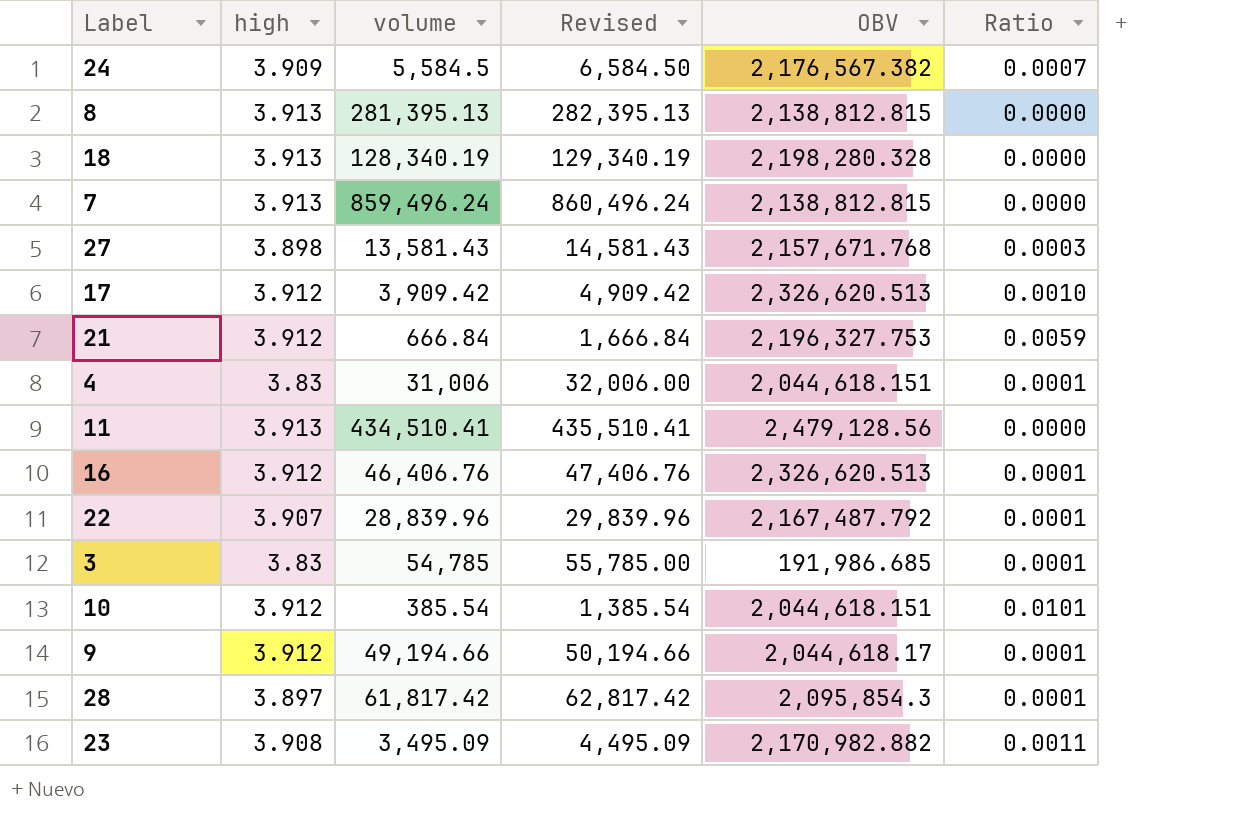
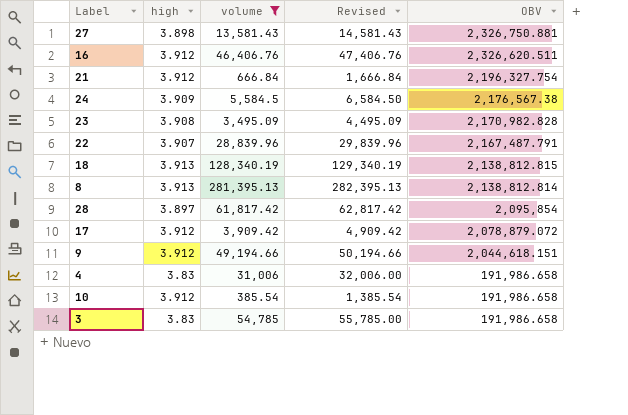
filter: none -> volume <= 281,395.13
row order: none -> OBV descending
column Ratio | formula: [high] / [volume] -> none
27 | OBV: 2,157,671.768 -> 2,326,750.881
16 | OBV: 2,326,620.513 -> 2,326,620.511
21 | OBV: 2,196,327.753 -> 2,196,327.754
24 | OBV: 2,176,567.382 -> 2,176,567.38
23 | OBV: 2,170,982.882 -> 2,170,982.828
22 | OBV: 2,167,487.792 -> 2,167,487.791
18 | OBV: 2,198,280.328 -> 2,138,812.815
8 | OBV: 2,138,812.815 -> 2,138,812.814
28 | OBV: 2,095,854.3 -> 2,095,854
17 | OBV: 2,326,620.513 -> 2,078,879.072
9 | OBV: 2,044,618.17 -> 2,044,618.151
4 | OBV: 2,044,618.151 -> 191,986.658
10 | OBV: 2,044,618.151 -> 191,986.658
3 | OBV: 191,986.685 -> 191,986.658

